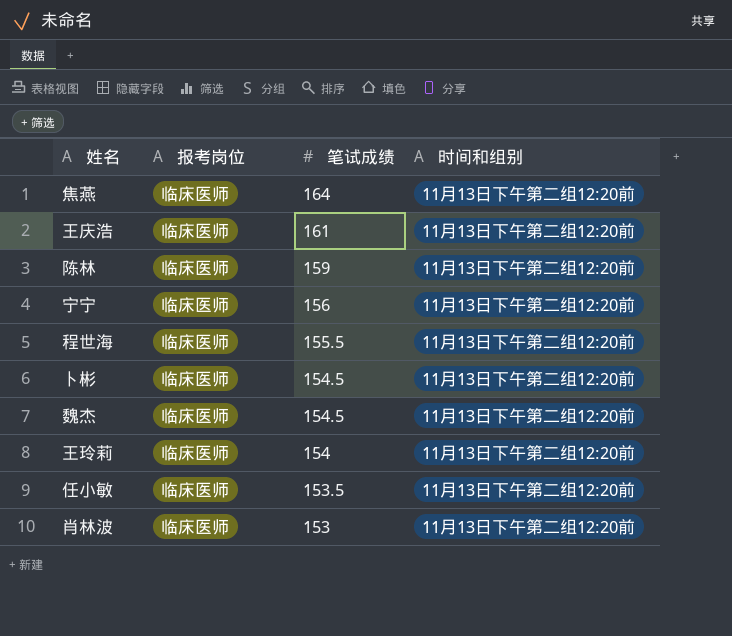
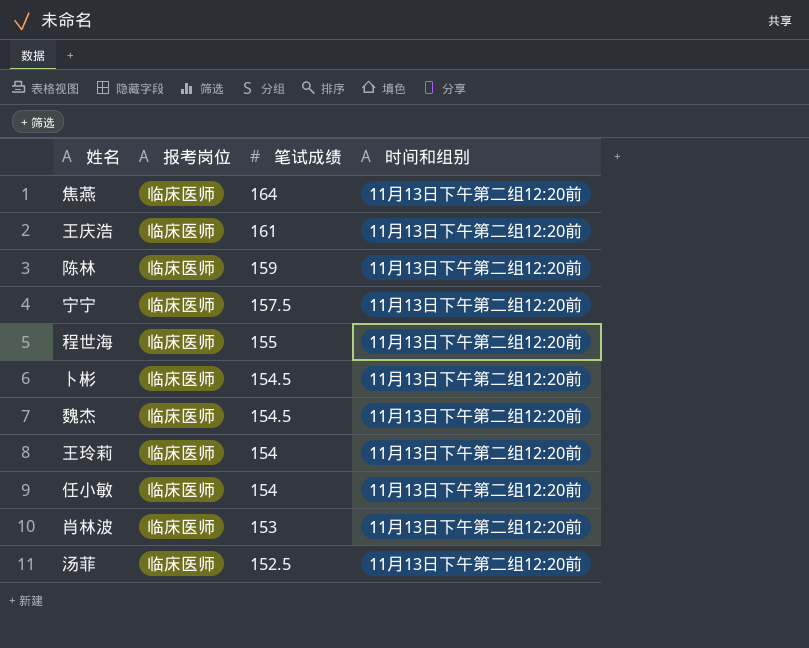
宁宁 | 笔试成绩: 156 -> 157.5
程世海 | 笔试成绩: 155.5 -> 155
任小敏 | 笔试成绩: 153.5 -> 154
row 汤菲: none -> 临床医师 | 152.5 | 11月13日下午第二组12:20前

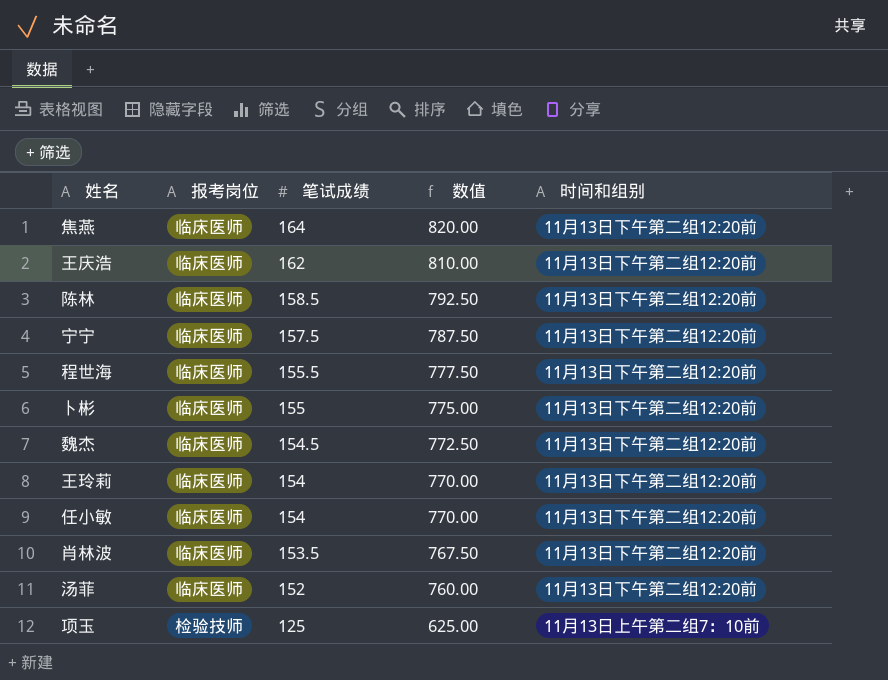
column 数值 | formula: none -> [笔试成绩] * 5
王庆浩 | 笔试成绩: 161 -> 162
陈林 | 笔试成绩: 159 -> 158.5
程世海 | 笔试成绩: 155 -> 155.5
卜彬 | 笔试成绩: 154.5 -> 155
肖林波 | 笔试成绩: 153 -> 153.5
汤菲 | 笔试成绩: 152.5 -> 152
row 项玉: none -> 检验技师 | 125 | 625.00 | 11月13日上午第二组7：10前

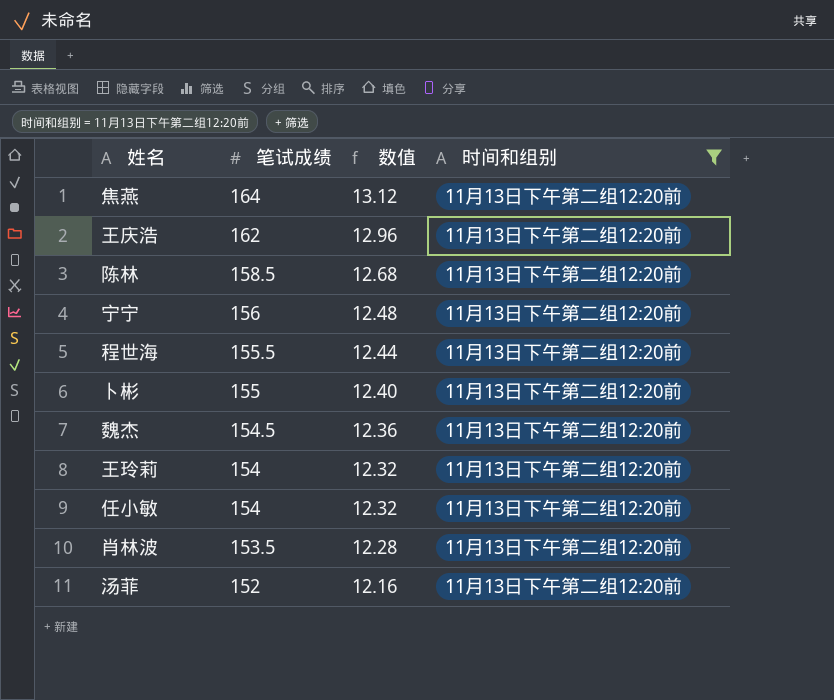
filter: none -> 时间和组别 = 11月13日下午第二组12:20前
column 报考岗位 | position: 2 -> none
column 数值 | formula: [笔试成绩] * 5 -> [笔试成绩] * 0.08
宁宁 | 笔试成绩: 157.5 -> 156

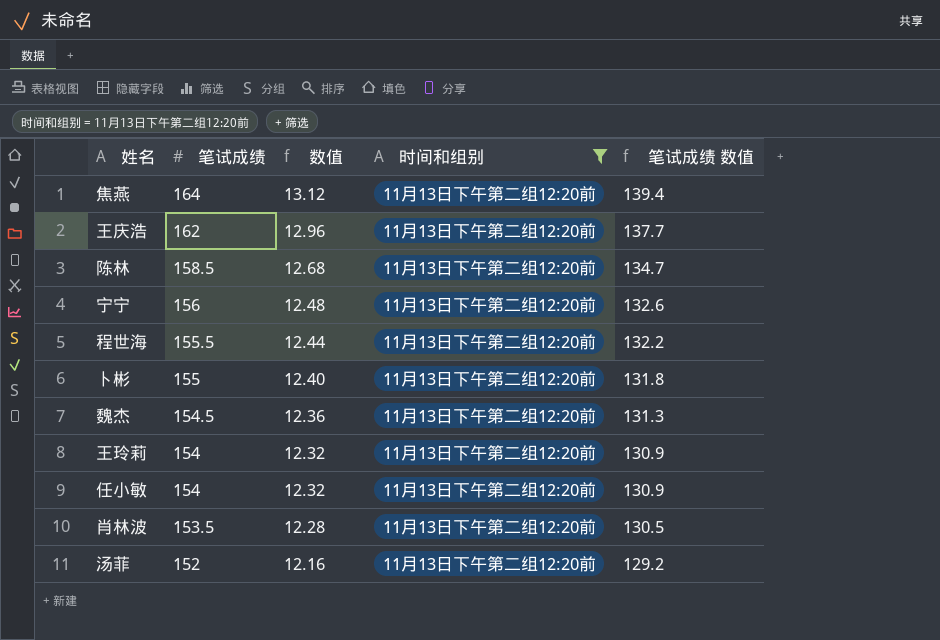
column 笔试成绩 数值 | formula: none -> [笔试成绩] * 0.85

